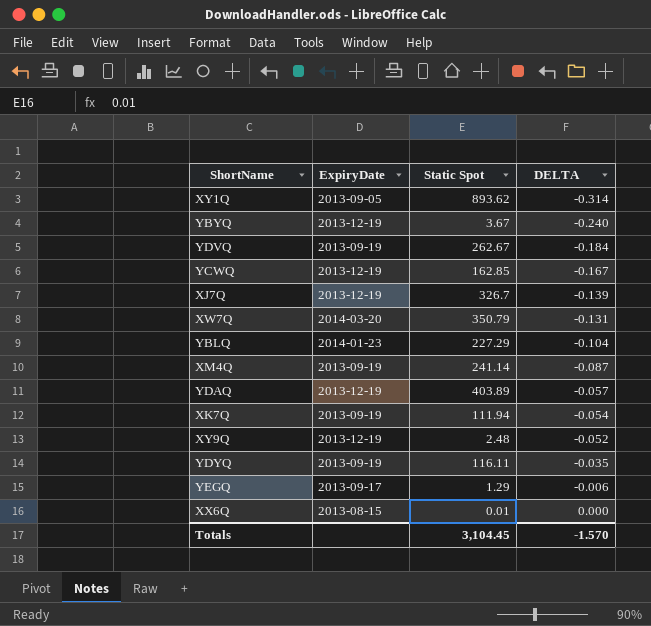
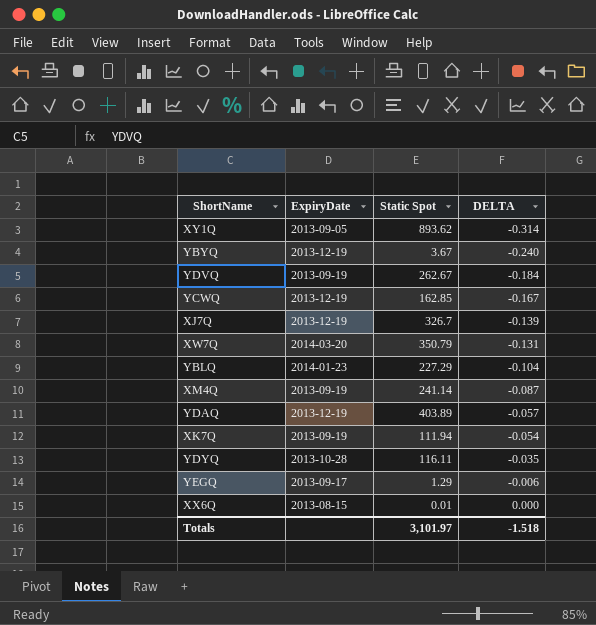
row XY9Q: 2013-12-19 | 2.48 | -0.052 -> none
YDYQ | ExpiryDate: 2013-09-19 -> 2013-10-28
Totals | Static Spot: 3,104.45 -> 3,101.97
Totals | DELTA: -1.570 -> -1.518

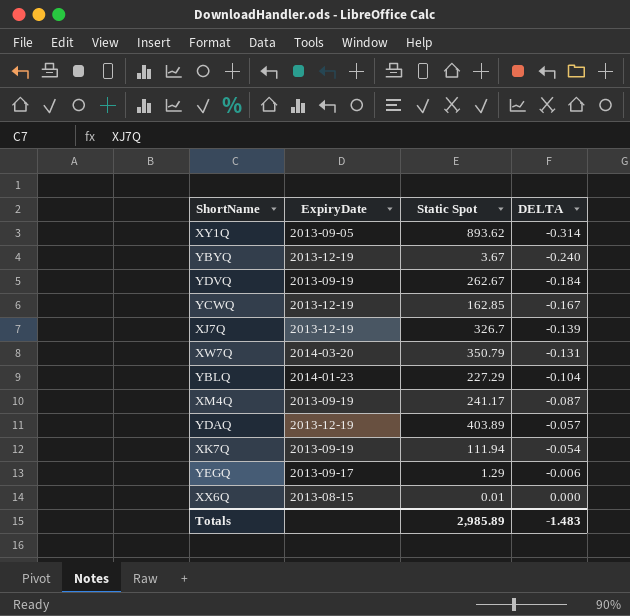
row YDYQ: 2013-10-28 | 116.11 | -0.035 -> none
XM4Q | Static Spot: 241.14 -> 241.17
Totals | Static Spot: 3,101.97 -> 2,985.89
Totals | DELTA: -1.518 -> -1.483

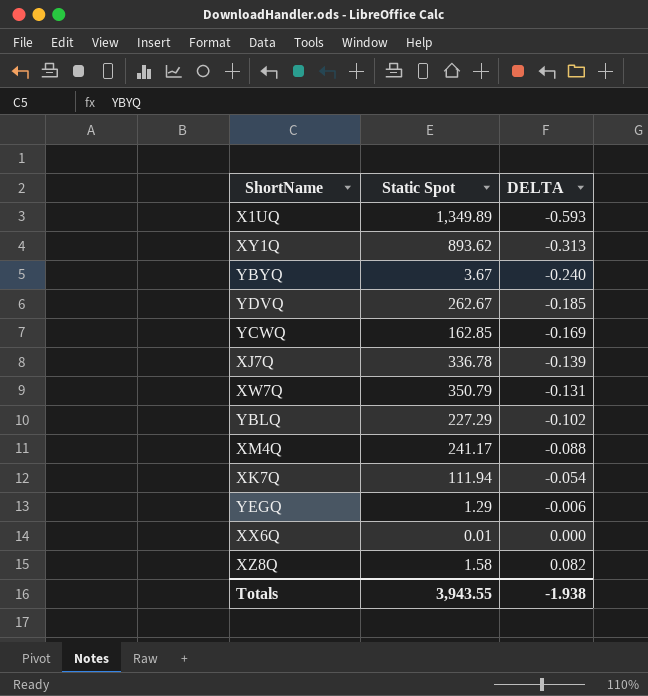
column ExpiryDate | position: 2 -> none
row YDAQ: 2013-12-19 | 403.89 | -0.057 -> none
row X1UQ: none -> 1,349.89 | -0.593
XY1Q | DELTA: -0.314 -> -0.313
YDVQ | DELTA: -0.184 -> -0.185
YCWQ | DELTA: -0.167 -> -0.169
XJ7Q | Static Spot: 326.7 -> 336.78
YBLQ | DELTA: -0.104 -> -0.102
XM4Q | DELTA: -0.087 -> -0.088
row XZ8Q: none -> 1.58 | 0.082
Totals | Static Spot: 2,985.89 -> 3,943.55
Totals | DELTA: -1.483 -> -1.938

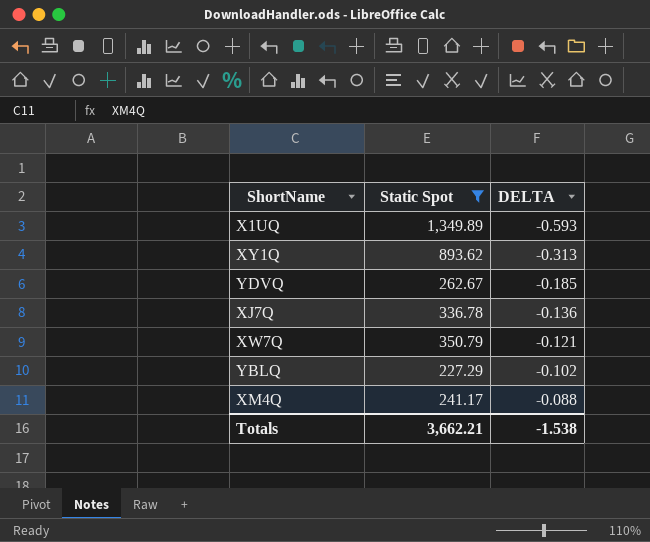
filter: none -> Static Spot >= 227.29
XJ7Q | DELTA: -0.139 -> -0.136
XW7Q | DELTA: -0.131 -> -0.121
Totals | Static Spot: 3,943.55 -> 3,662.21
Totals | DELTA: -1.938 -> -1.538

